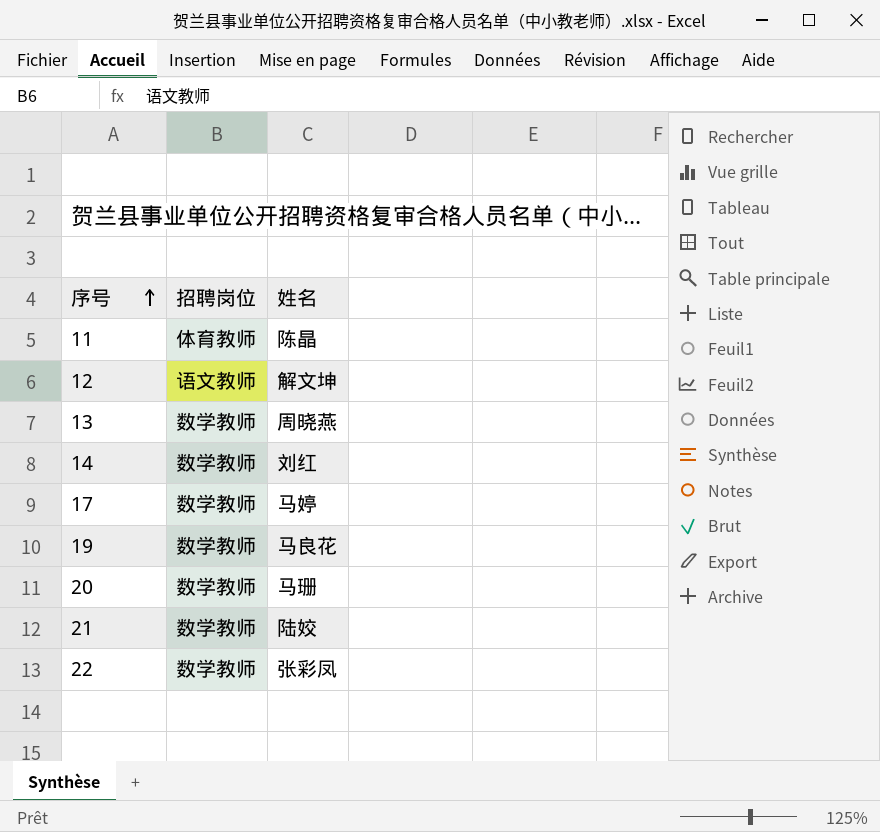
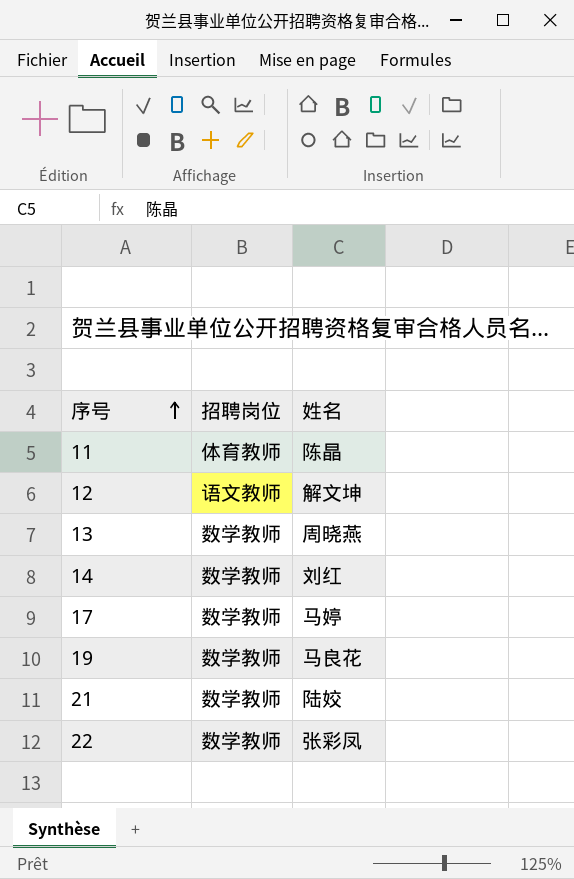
row 20: 数学教师 | 马珊 -> none

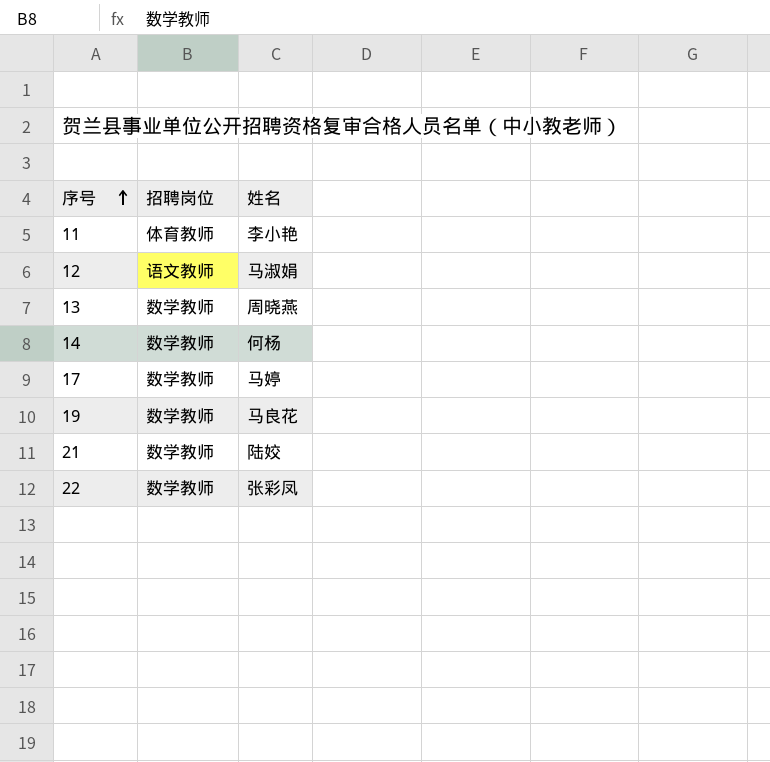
11 | 姓名: 陈晶 -> 李小艳
12 | 姓名: 解文坤 -> 马淑娟
14 | 姓名: 刘红 -> 何杨

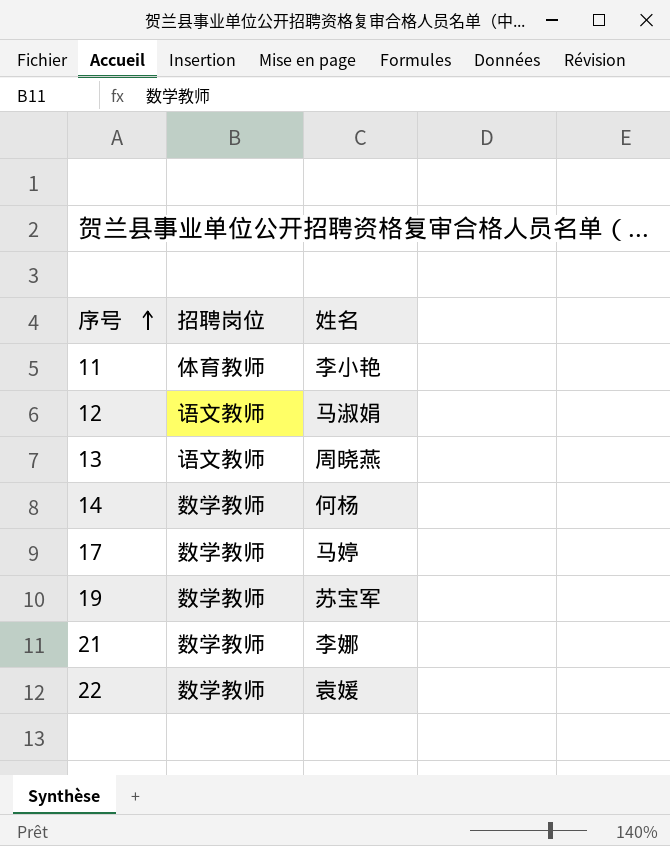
13 | 招聘岗位: 数学教师 -> 语文教师
19 | 姓名: 马良花 -> 苏宝军
21 | 姓名: 陆姣 -> 李娜
22 | 姓名: 张彩凤 -> 袁媛

